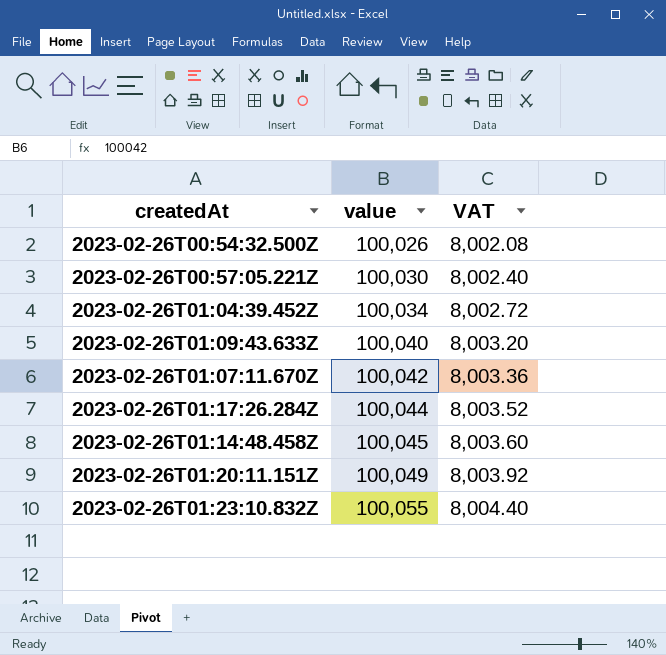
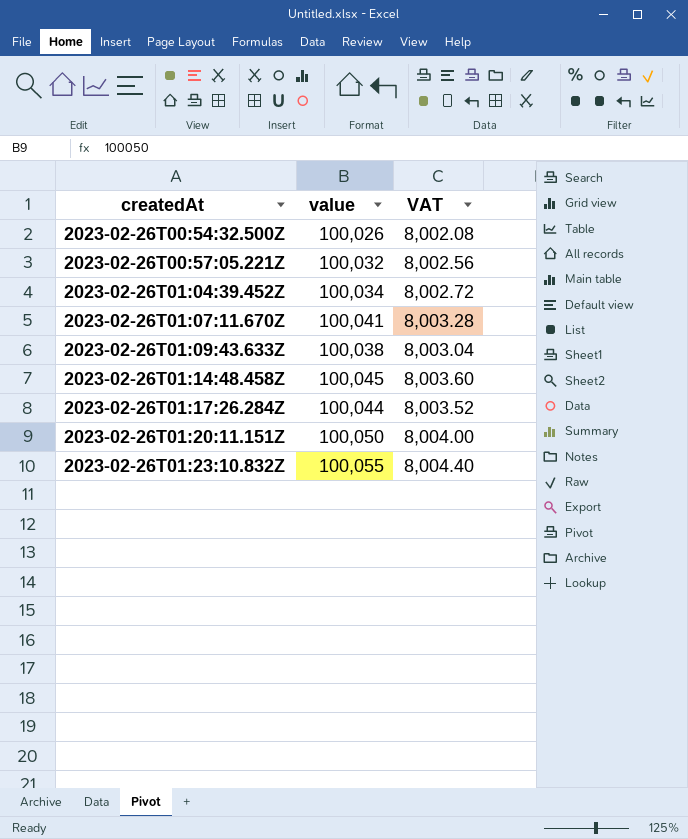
row order: value ascending -> createdAt ascending
2023-02-26T00:57:05.221Z | value: 100,030 -> 100,032
2023-02-26T00:57:05.221Z | VAT: 8,002.40 -> 8,002.56
2023-02-26T01:07:11.670Z | value: 100,042 -> 100,041
2023-02-26T01:07:11.670Z | VAT: 8,003.36 -> 8,003.28
2023-02-26T01:09:43.633Z | value: 100,040 -> 100,038
2023-02-26T01:09:43.633Z | VAT: 8,003.20 -> 8,003.04
2023-02-26T01:20:11.151Z | value: 100,049 -> 100,050
2023-02-26T01:20:11.151Z | VAT: 8,003.92 -> 8,004.00

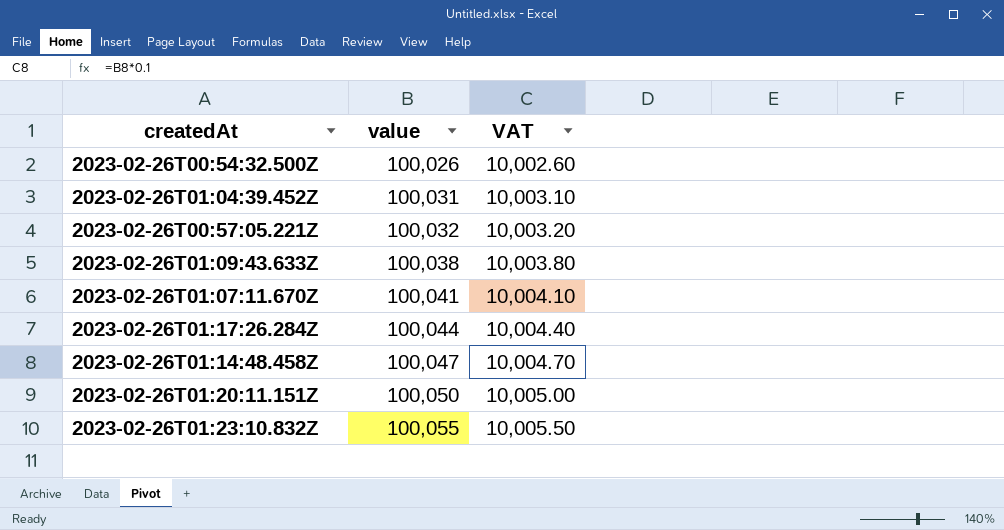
row order: createdAt ascending -> value ascending
column VAT | formula: [value] * 0.08 -> [value] * 0.1
2023-02-26T01:04:39.452Z | value: 100,034 -> 100,031
2023-02-26T01:14:48.458Z | value: 100,045 -> 100,047

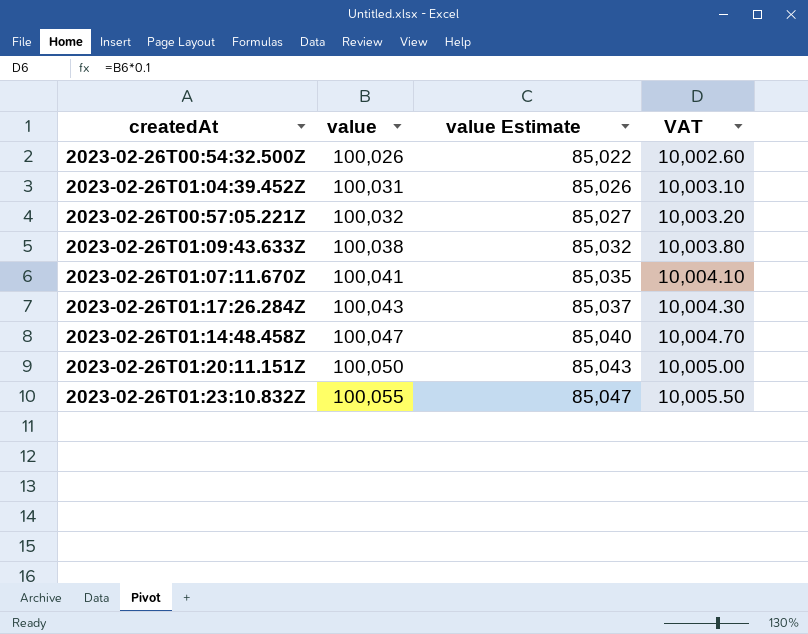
column value Estimate | formula: none -> [value] * 0.85
2023-02-26T01:17:26.284Z | value: 100,044 -> 100,043
2023-02-26T01:17:26.284Z | VAT: 10,004.40 -> 10,004.30

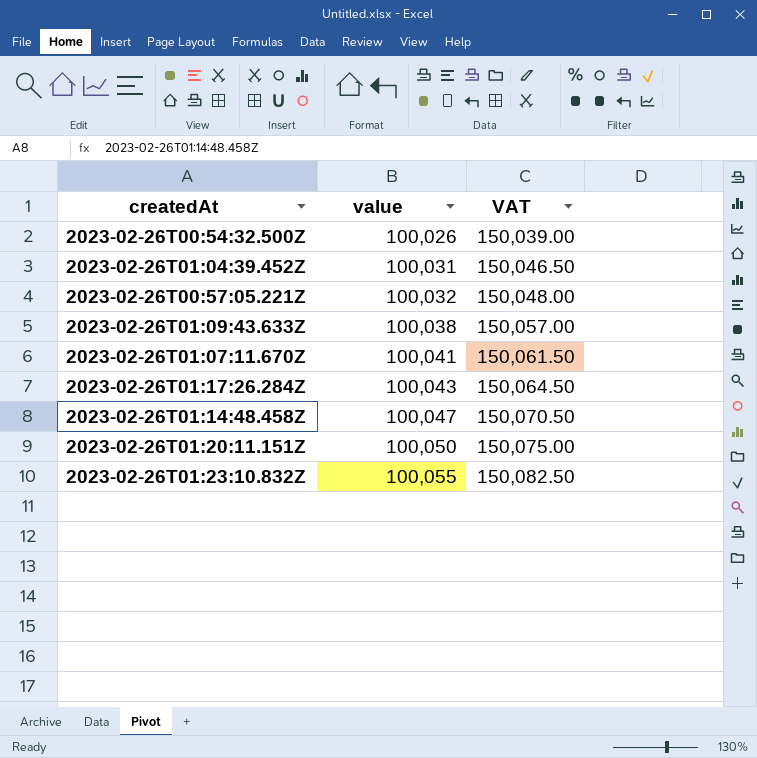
column value Estimate | formula: [value] * 0.85 -> none
column VAT | formula: [value] * 0.1 -> [value] * 1.5

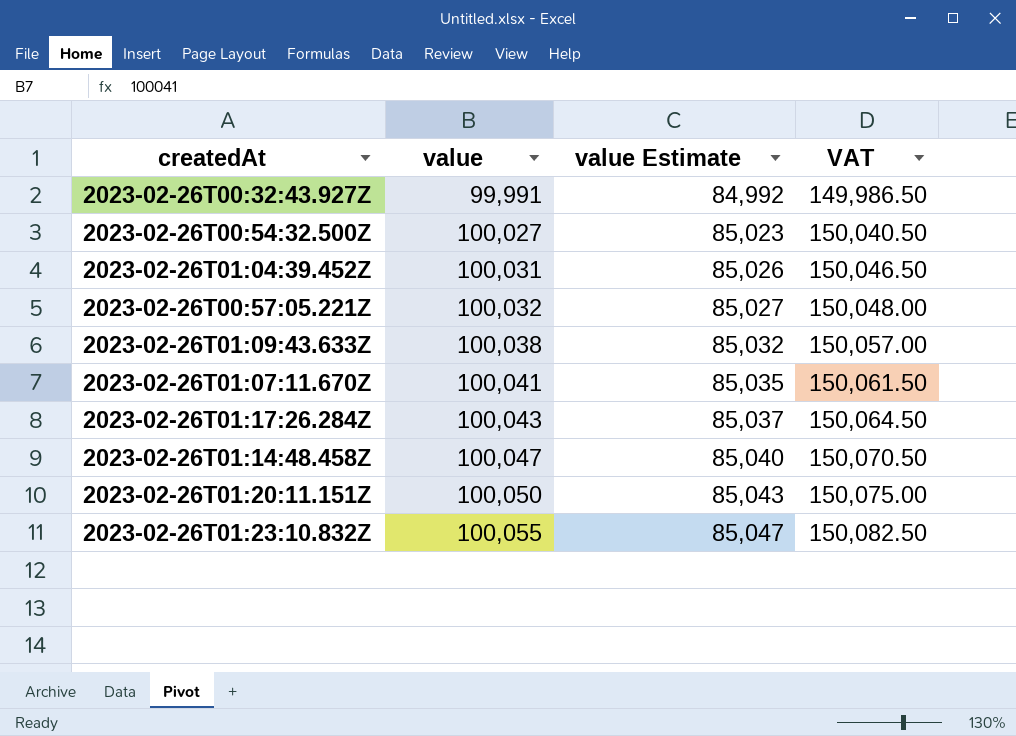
column value Estimate | formula: none -> [value] * 0.85
row 2023-02-26T00:32:43.927Z: none -> 99,991 | 84,992 | 149,986.50
2023-02-26T00:54:32.500Z | value: 100,026 -> 100,027
2023-02-26T00:54:32.500Z | VAT: 150,039.00 -> 150,040.50

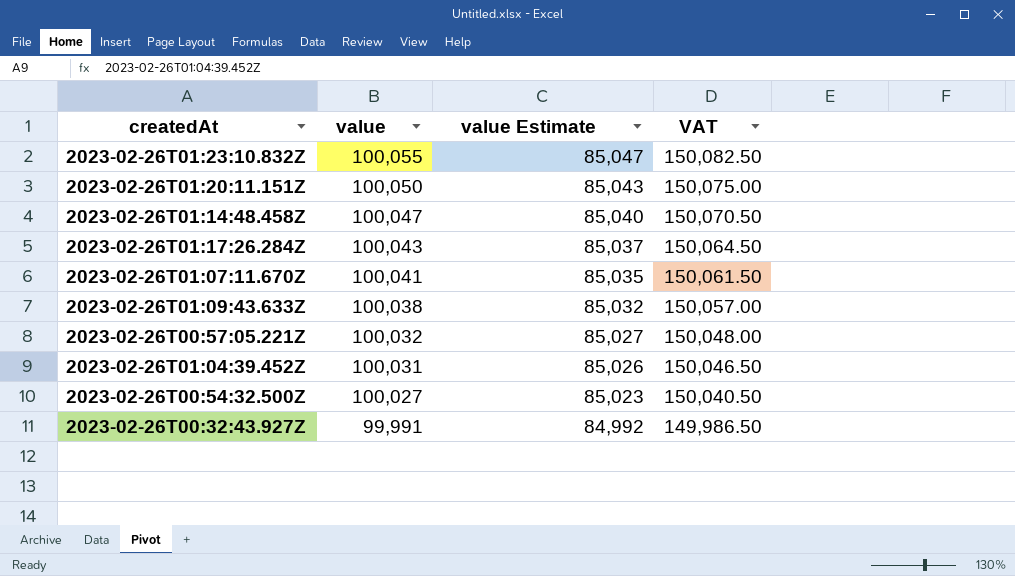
row order: value ascending -> value descending

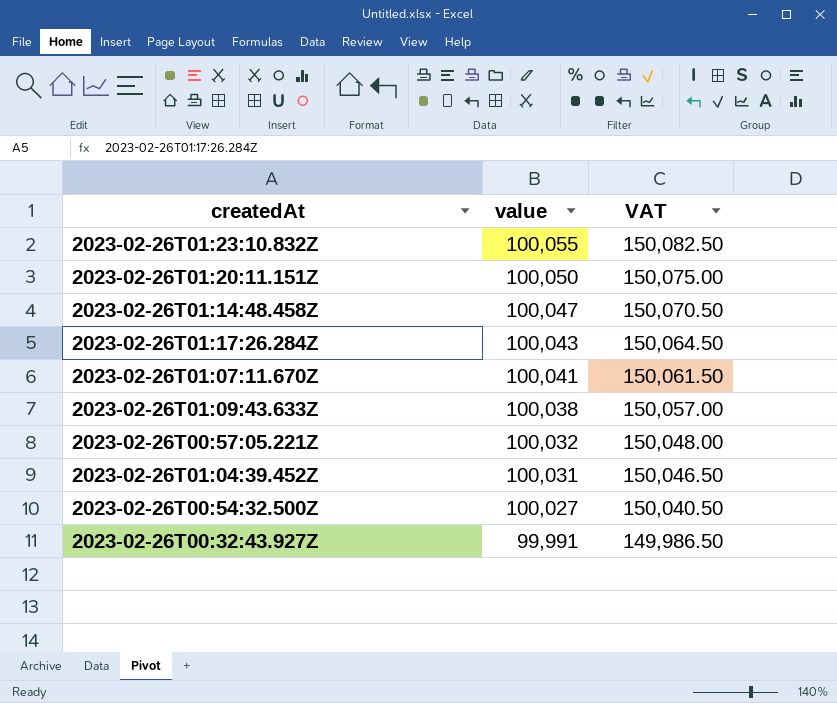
column value Estimate | formula: [value] * 0.85 -> none

